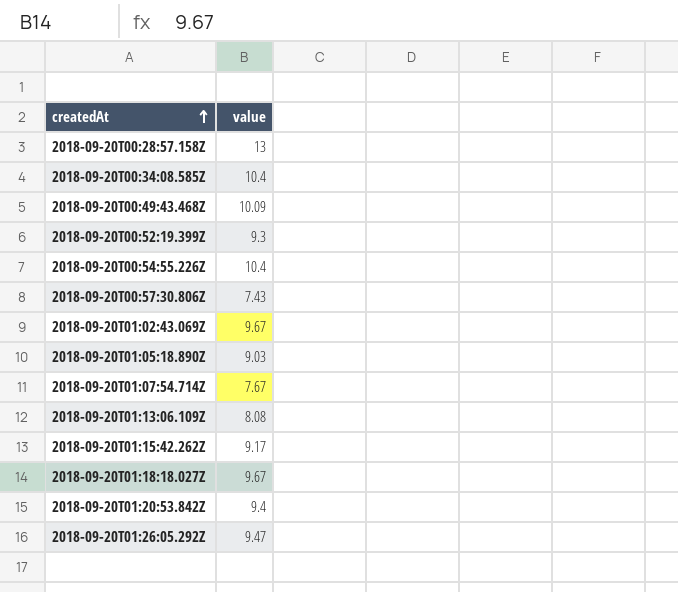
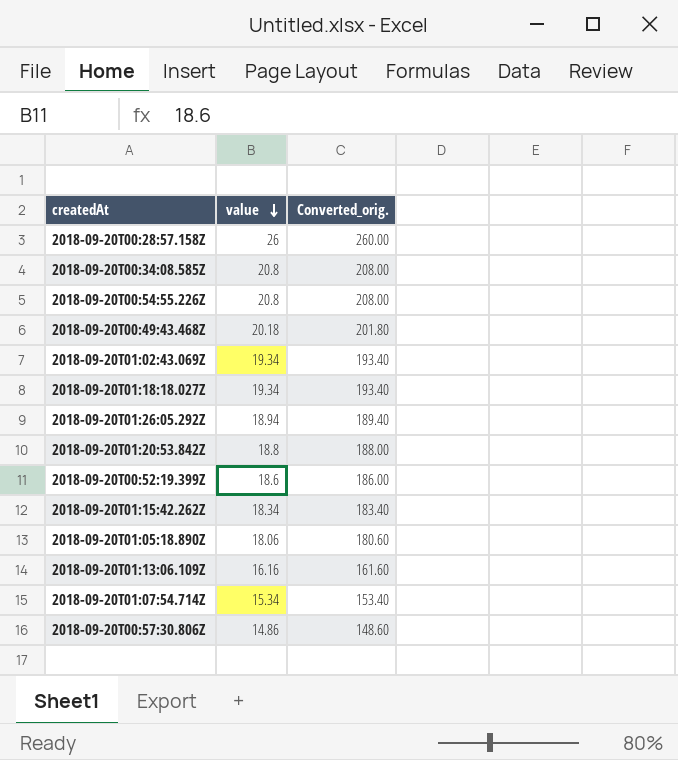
row order: createdAt ascending -> value descending
column Converted_orig. | formula: none -> [value] * 10
2018-09-20T00:28:57.158Z | value: 13 -> 26
2018-09-20T00:34:08.585Z | value: 10.4 -> 20.8
2018-09-20T00:54:55.226Z | value: 10.4 -> 20.8
2018-09-20T00:49:43.468Z | value: 10.09 -> 20.18
2018-09-20T01:02:43.069Z | value: 9.67 -> 19.34
2018-09-20T01:18:18.027Z | value: 9.67 -> 19.34
2018-09-20T01:26:05.292Z | value: 9.47 -> 18.94
2018-09-20T01:20:53.842Z | value: 9.4 -> 18.8
2018-09-20T00:52:19.399Z | value: 9.3 -> 18.6
2018-09-20T01:15:42.262Z | value: 9.17 -> 18.34
2018-09-20T01:05:18.890Z | value: 9.03 -> 18.06
2018-09-20T01:13:06.109Z | value: 8.08 -> 16.16
2018-09-20T01:07:54.714Z | value: 7.67 -> 15.34
2018-09-20T00:57:30.806Z | value: 7.43 -> 14.86

